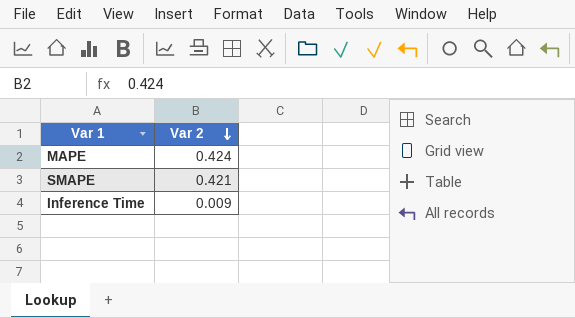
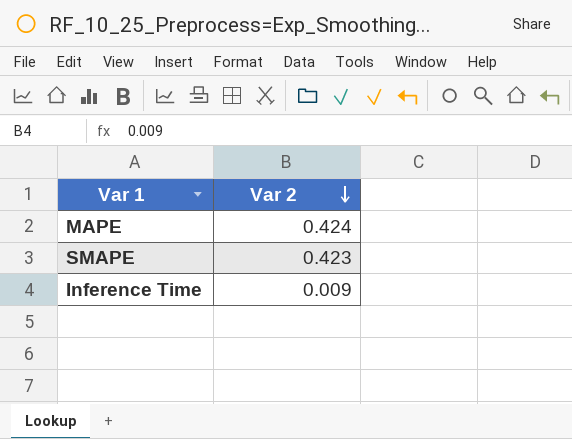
SMAPE | Var 2: 0.421 -> 0.423

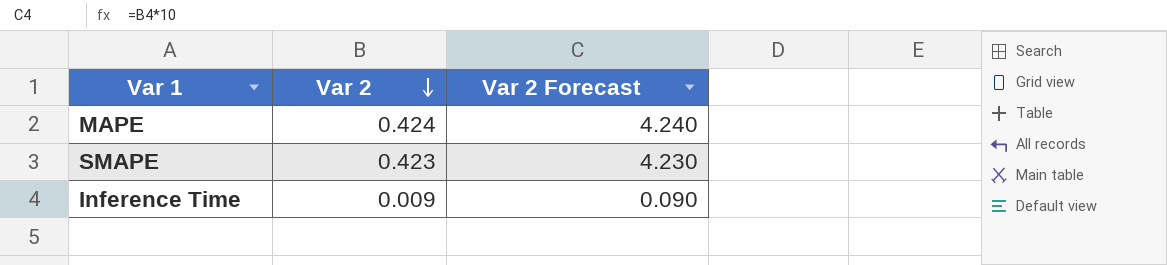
column Var 2 Forecast | formula: none -> [Var 2] * 10

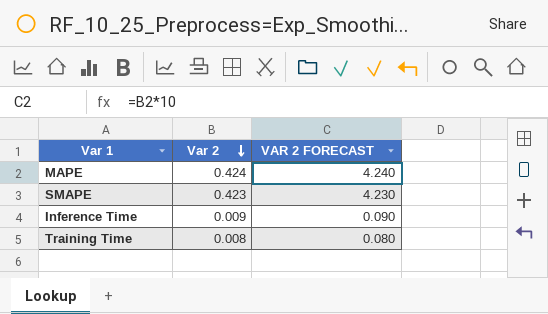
column name: Var 2 Forecast -> VAR 2 FORECAST
row Training Time: none -> 0.008 | 0.080

